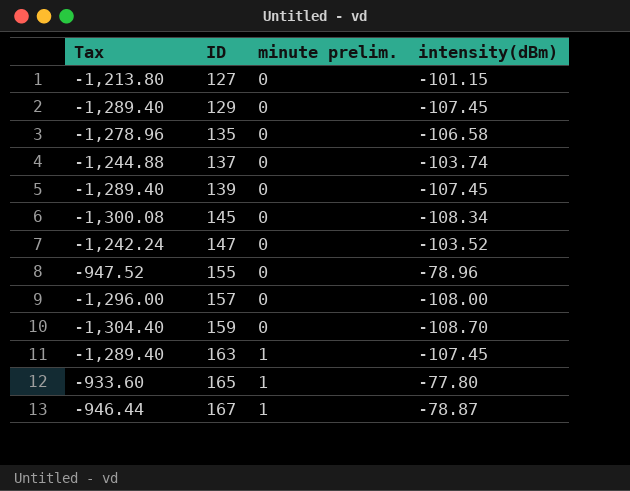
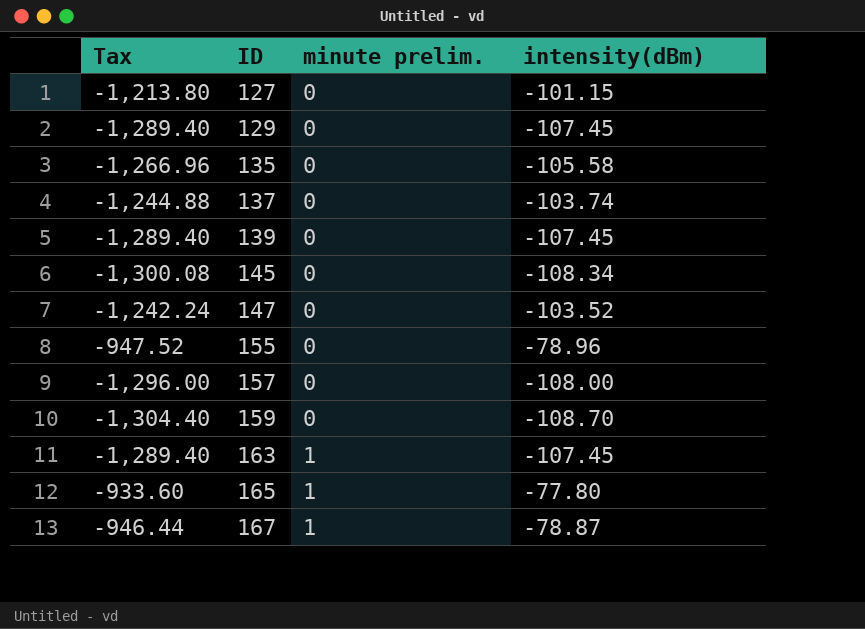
135 | Tax: -1,278.96 -> -1,266.96
135 | intensity(dBm): -106.58 -> -105.58

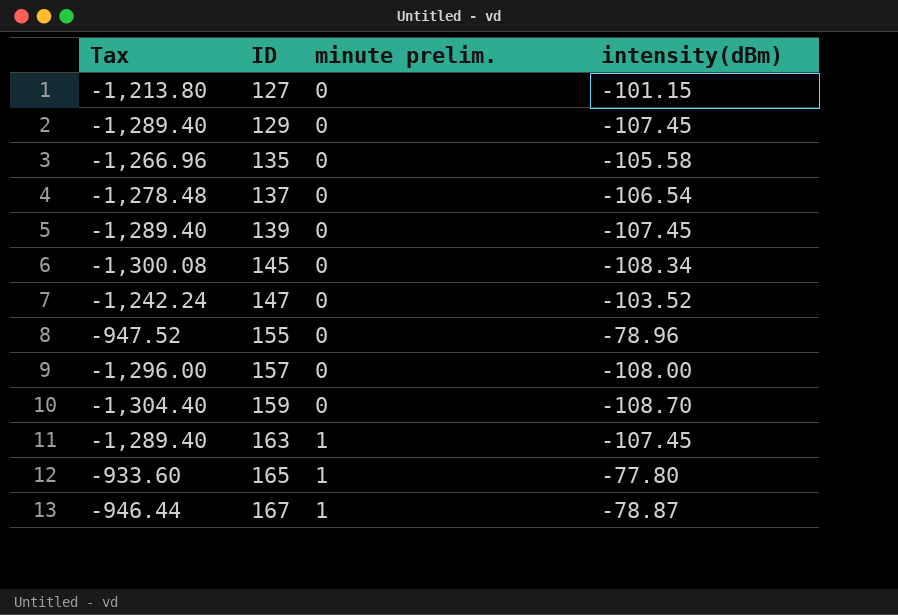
137 | Tax: -1,244.88 -> -1,278.48
137 | intensity(dBm): -103.74 -> -106.54

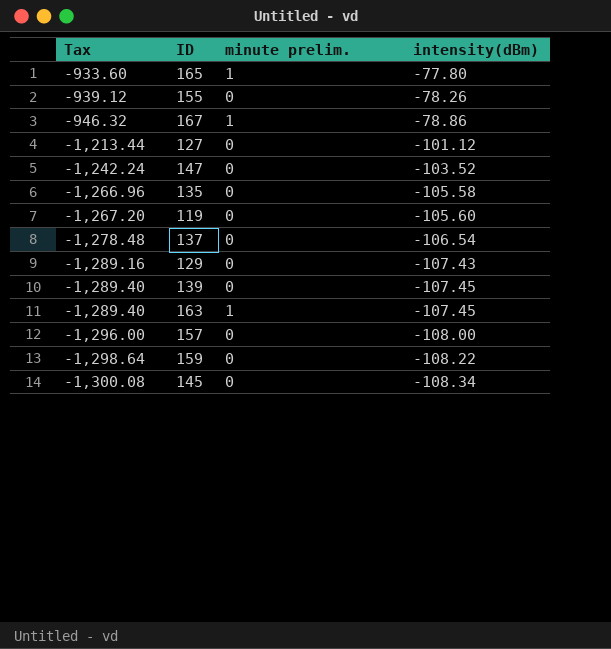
row order: ID ascending -> Tax descending
155 | Tax: -947.52 -> -939.12
155 | intensity(dBm): -78.96 -> -78.26
167 | Tax: -946.44 -> -946.32
167 | intensity(dBm): -78.87 -> -78.86
127 | Tax: -1,213.80 -> -1,213.44
127 | intensity(dBm): -101.15 -> -101.12
row 119: none -> -1,267.20 | 0 | -105.60
129 | Tax: -1,289.40 -> -1,289.16
129 | intensity(dBm): -107.45 -> -107.43
159 | Tax: -1,304.40 -> -1,298.64
159 | intensity(dBm): -108.70 -> -108.22

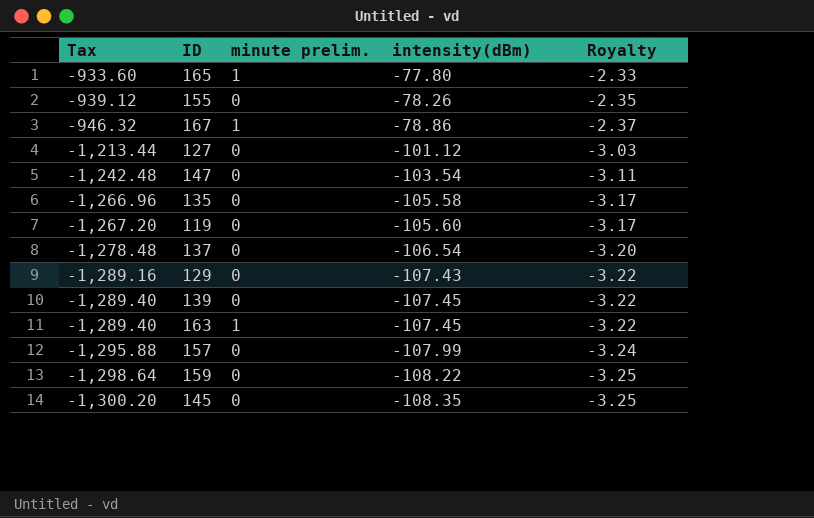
column Royalty | formula: none -> [intensity(dBm)] * 0.03
147 | Tax: -1,242.24 -> -1,242.48
147 | intensity(dBm): -103.52 -> -103.54
157 | Tax: -1,296.00 -> -1,295.88
157 | intensity(dBm): -108.00 -> -107.99
145 | Tax: -1,300.08 -> -1,300.20
145 | intensity(dBm): -108.34 -> -108.35

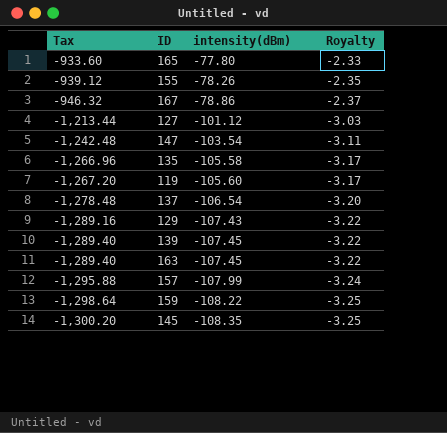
column minute prelim. | position: 3 -> none

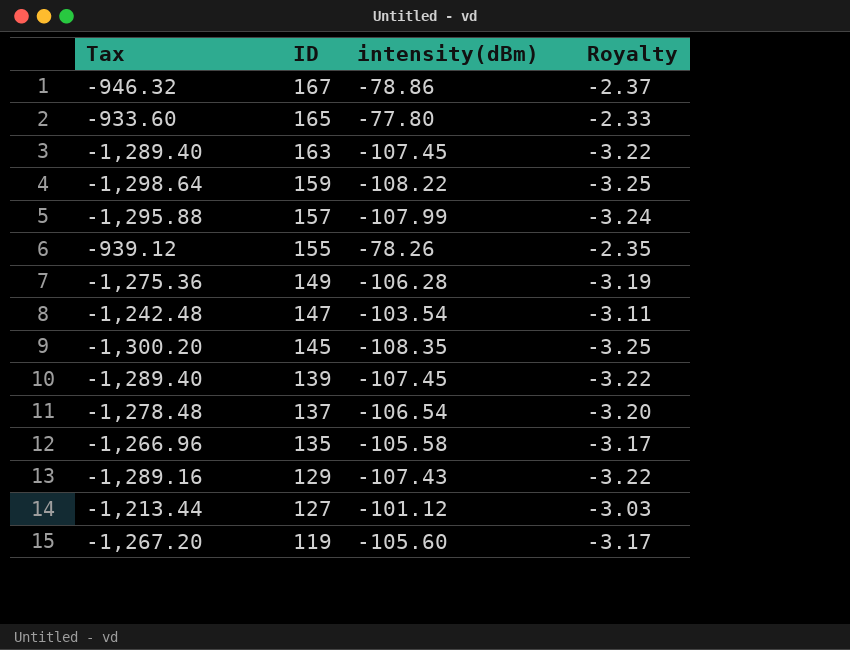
row order: Tax descending -> ID descending
row 149: none -> -1,275.36 | -106.28 | -3.19

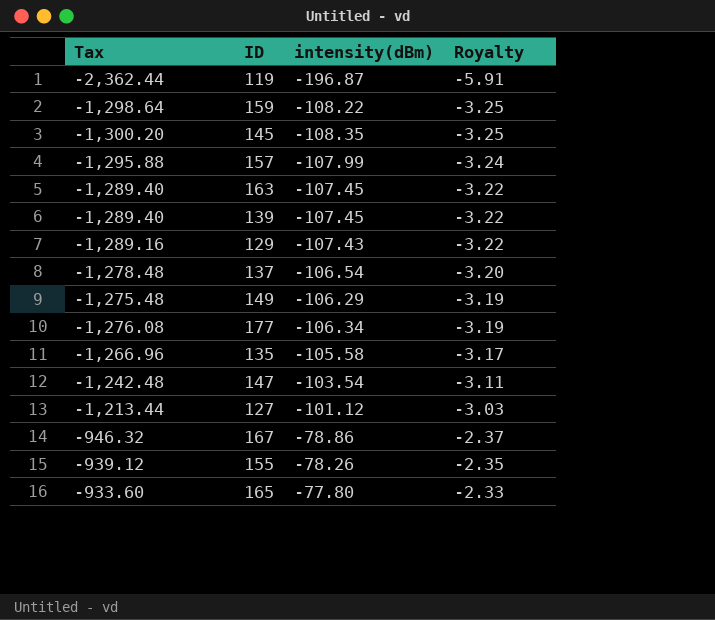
row order: ID descending -> Royalty ascending
119 | Tax: -1,267.20 -> -2,362.44
119 | intensity(dBm): -105.60 -> -196.87
119 | Royalty: -3.17 -> -5.91
149 | Tax: -1,275.36 -> -1,275.48
149 | intensity(dBm): -106.28 -> -106.29
row 177: none -> -1,276.08 | -106.34 | -3.19

